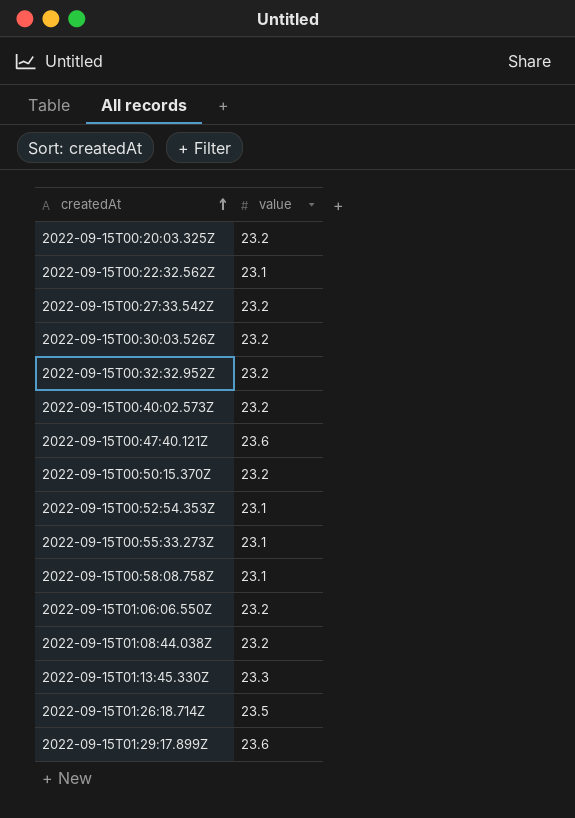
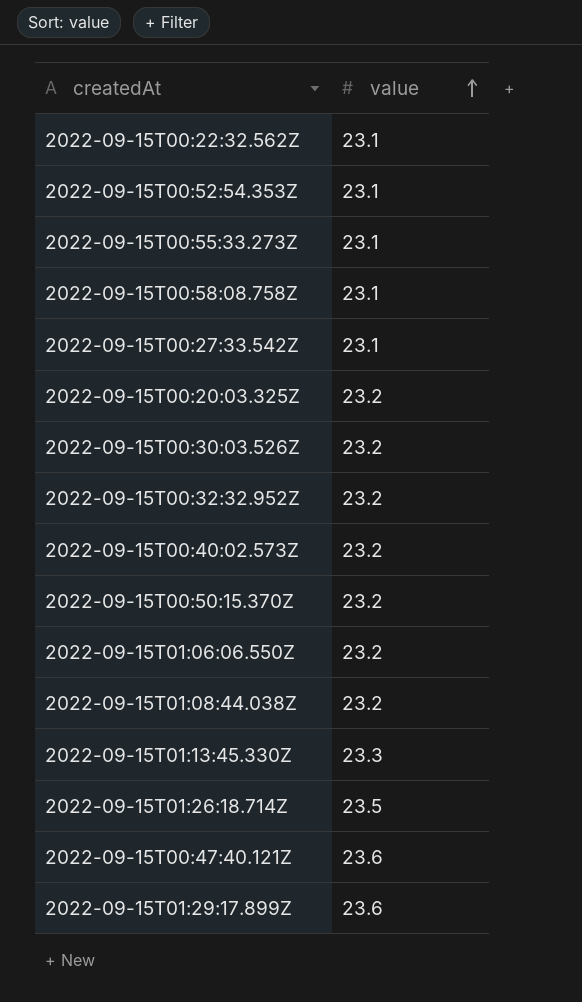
row order: createdAt ascending -> value ascending
2022-09-15T00:27:33.542Z | value: 23.2 -> 23.1

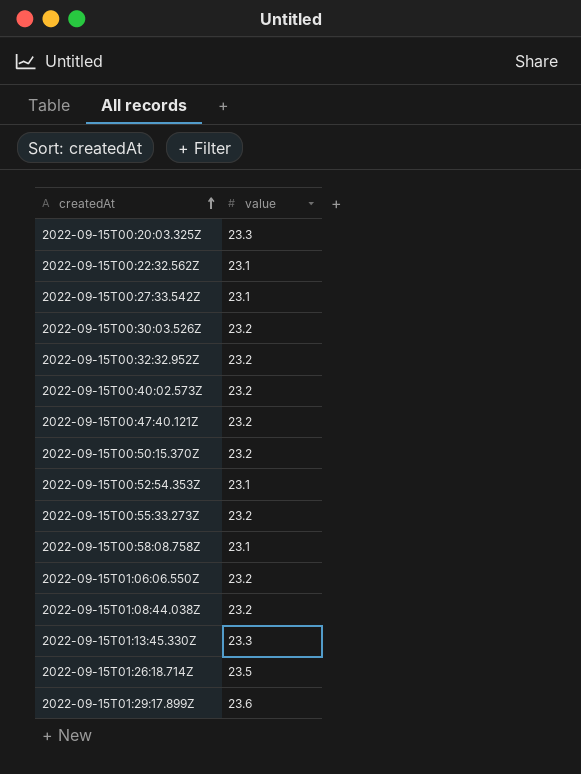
row order: value ascending -> createdAt ascending
2022-09-15T00:20:03.325Z | value: 23.2 -> 23.3
2022-09-15T00:47:40.121Z | value: 23.6 -> 23.2
2022-09-15T00:55:33.273Z | value: 23.1 -> 23.2

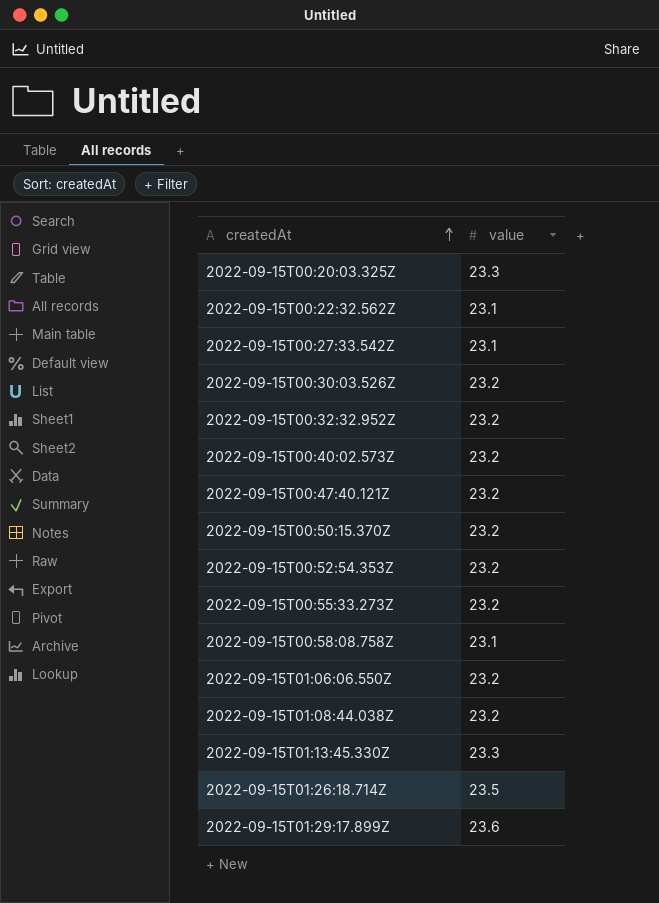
2022-09-15T00:52:54.353Z | value: 23.1 -> 23.2

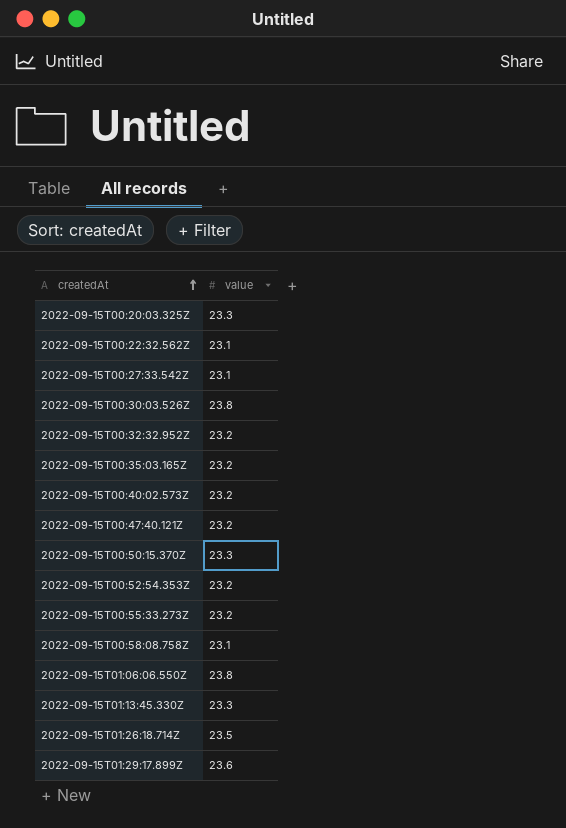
row 2022-09-15T01:08:44.038Z: 23.2 -> none
2022-09-15T00:30:03.526Z | value: 23.2 -> 23.8
row 2022-09-15T00:35:03.165Z: none -> 23.2
2022-09-15T00:50:15.370Z | value: 23.2 -> 23.3
2022-09-15T01:06:06.550Z | value: 23.2 -> 23.8

